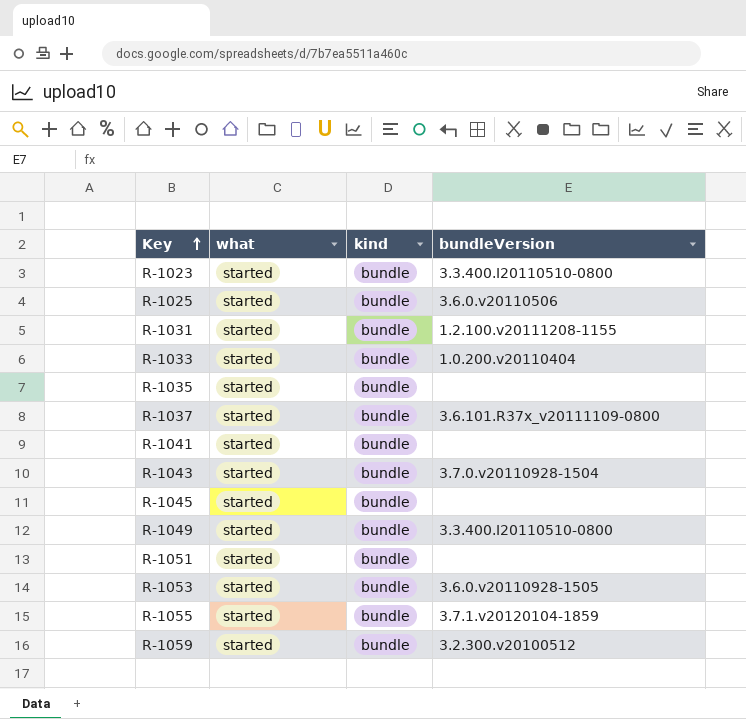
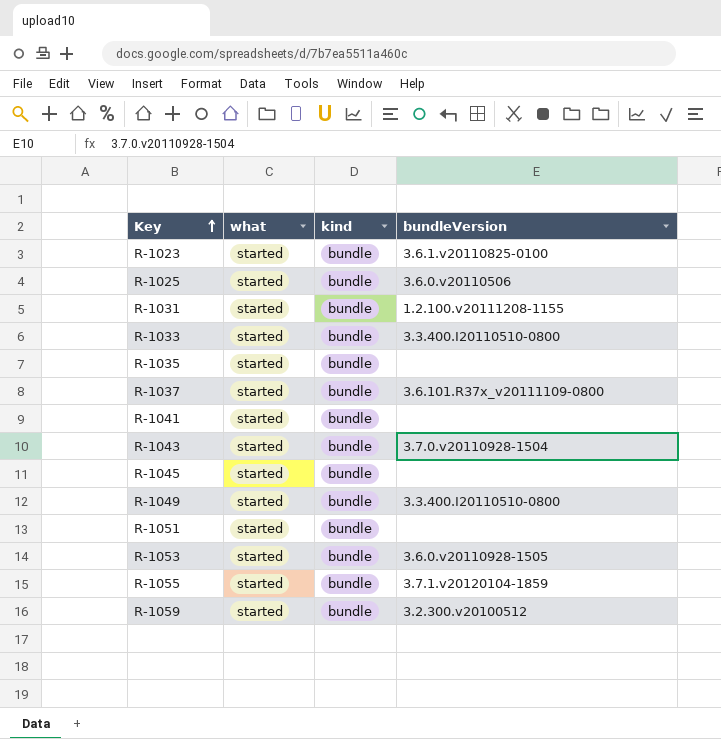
R-1023 | bundleVersion: 3.3.400.I20110510-0800 -> 3.6.1.v20110825-0100
R-1033 | bundleVersion: 1.0.200.v20110404 -> 3.3.400.I20110510-0800

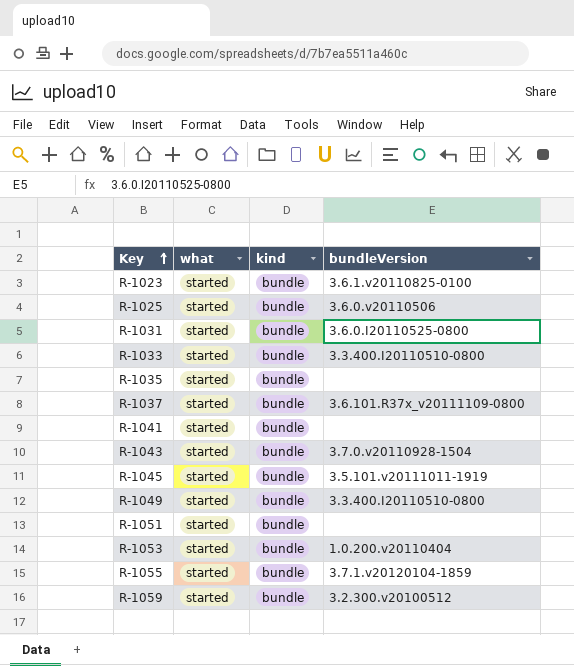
R-1031 | bundleVersion: 1.2.100.v20111208-1155 -> 3.6.0.I20110525-0800
R-1045 | bundleVersion: none -> 3.5.101.v20111011-1919
R-1053 | bundleVersion: 3.6.0.v20110928-1505 -> 1.0.200.v20110404

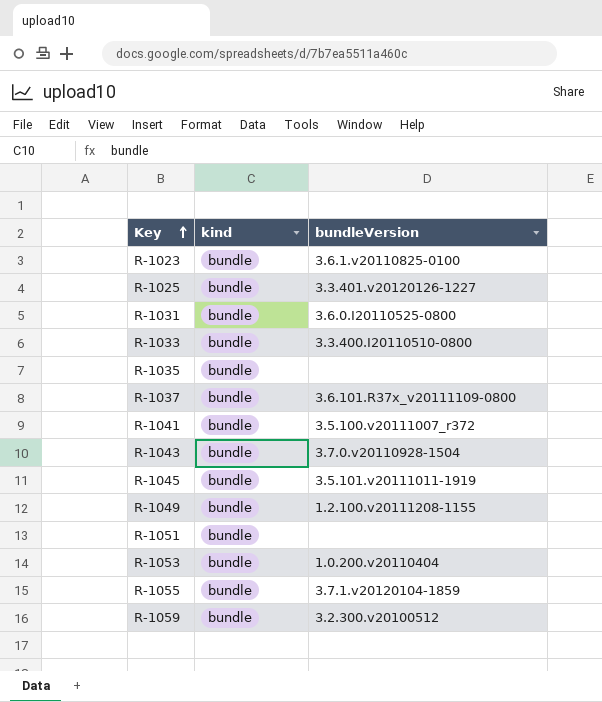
column what | position: 2 -> none
R-1025 | bundleVersion: 3.6.0.v20110506 -> 3.3.401.v20120126-1227
R-1041 | bundleVersion: none -> 3.5.100.v20111007_r372
R-1049 | bundleVersion: 3.3.400.I20110510-0800 -> 1.2.100.v20111208-1155

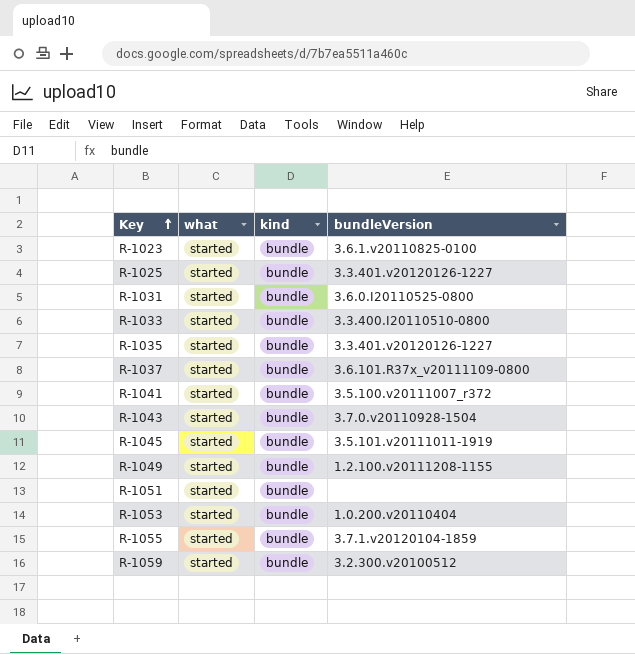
column what | position: none -> 2
R-1035 | bundleVersion: none -> 3.3.401.v20120126-1227

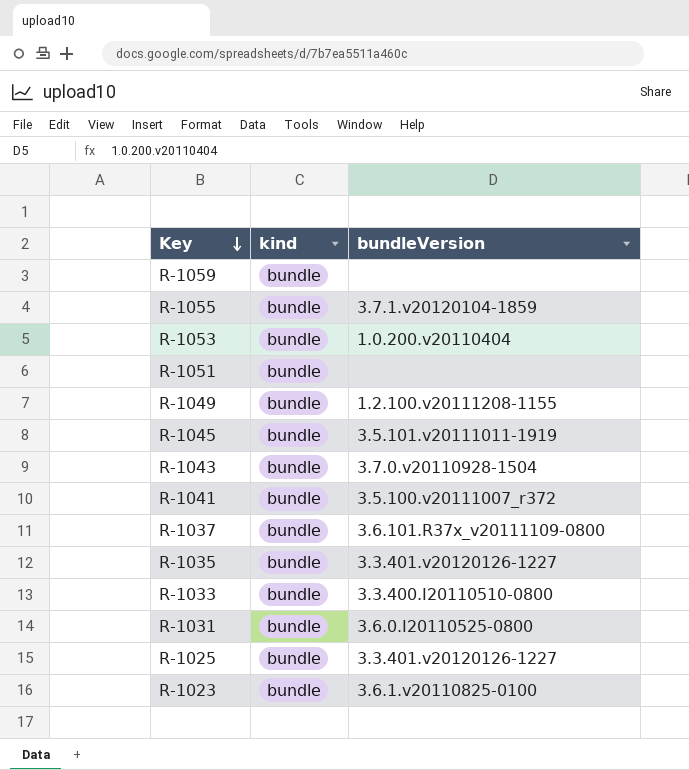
row order: Key ascending -> Key descending
column what | position: 2 -> none
R-1059 | bundleVersion: 3.2.300.v20100512 -> none

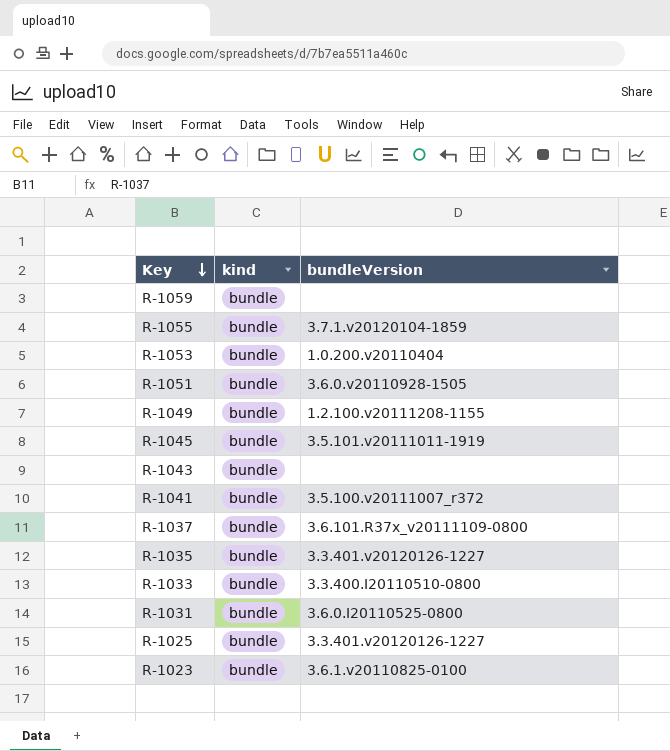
R-1051 | bundleVersion: none -> 3.6.0.v20110928-1505
R-1043 | bundleVersion: 3.7.0.v20110928-1504 -> none

